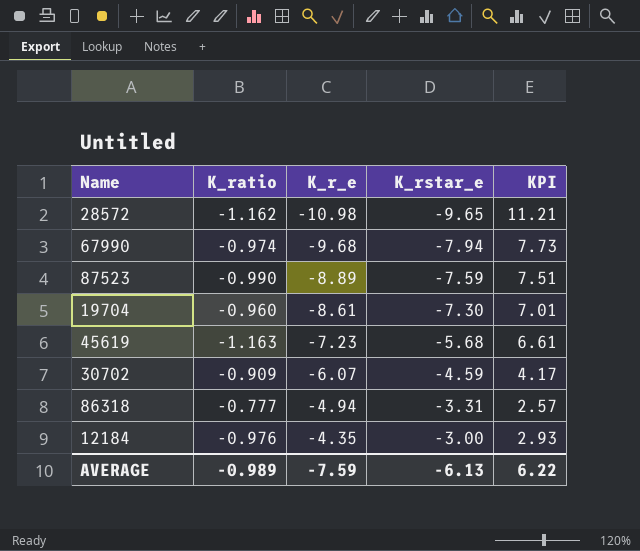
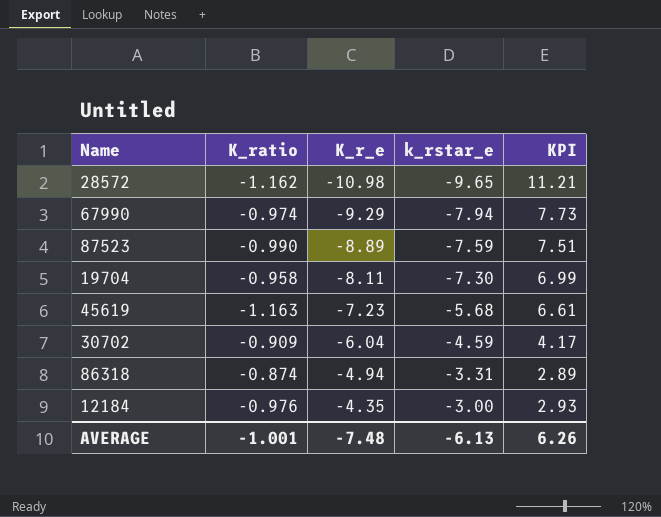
column name: K_rstar_e -> k_rstar_e
67990 | K_r_e: -9.68 -> -9.29
19704 | K_ratio: -0.960 -> -0.958
19704 | K_r_e: -8.61 -> -8.11
19704 | KPI: 7.01 -> 6.99
30702 | K_r_e: -6.07 -> -6.04
86318 | K_ratio: -0.777 -> -0.874
86318 | KPI: 2.57 -> 2.89
AVERAGE | K_ratio: -0.989 -> -1.001
AVERAGE | K_r_e: -7.59 -> -7.48
AVERAGE | KPI: 6.22 -> 6.26

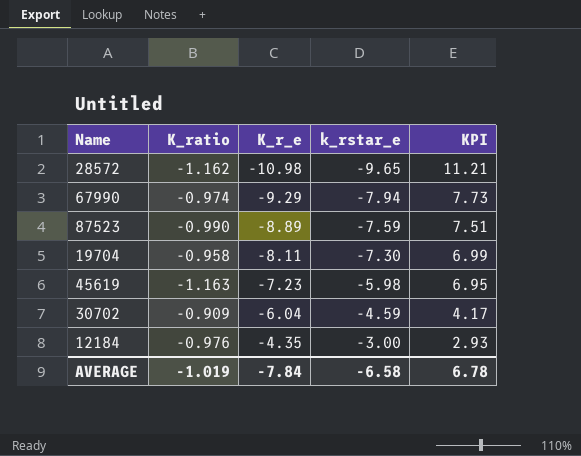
row 86318: -0.874 | -4.94 | -3.31 | 2.89 -> none
45619 | k_rstar_e: -5.68 -> -5.98
45619 | KPI: 6.61 -> 6.95
AVERAGE | K_ratio: -1.001 -> -1.019
AVERAGE | K_r_e: -7.48 -> -7.84
AVERAGE | k_rstar_e: -6.13 -> -6.58
AVERAGE | KPI: 6.26 -> 6.78

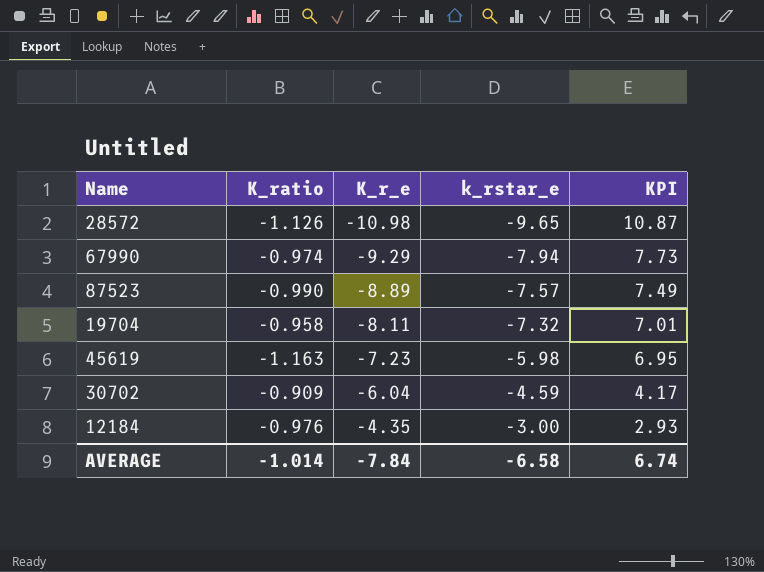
28572 | K_ratio: -1.162 -> -1.126
28572 | KPI: 11.21 -> 10.87
87523 | k_rstar_e: -7.59 -> -7.57
87523 | KPI: 7.51 -> 7.49
19704 | k_rstar_e: -7.30 -> -7.32
19704 | KPI: 6.99 -> 7.01
AVERAGE | K_ratio: -1.019 -> -1.014
AVERAGE | KPI: 6.78 -> 6.74

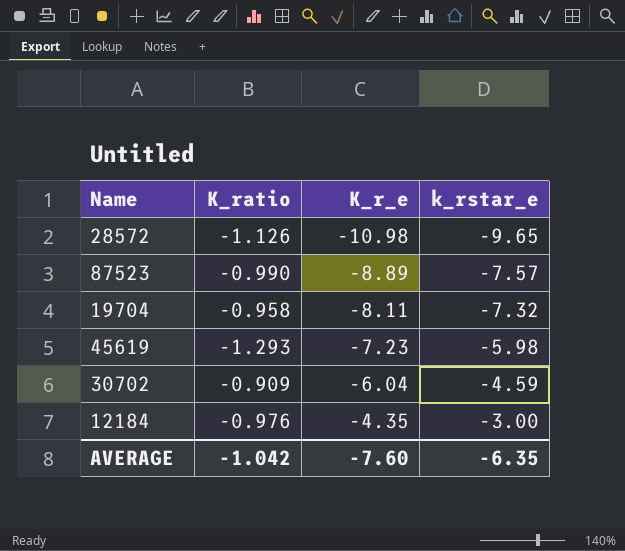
column KPI | formula: [K_ratio] * [k_rstar_e] -> none
row 67990: -0.974 | -9.29 | -7.94 | 7.73 -> none
45619 | K_ratio: -1.163 -> -1.293
AVERAGE | K_ratio: -1.014 -> -1.042
AVERAGE | K_r_e: -7.84 -> -7.60
AVERAGE | k_rstar_e: -6.58 -> -6.35

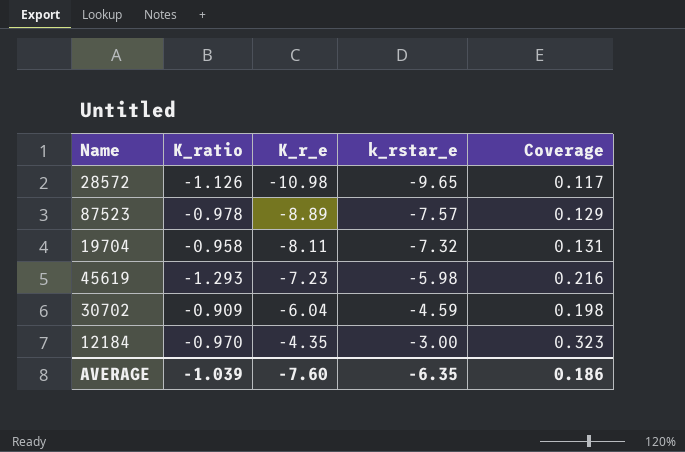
column Coverage | formula: none -> [K_ratio] / [k_rstar_e]
87523 | K_ratio: -0.990 -> -0.978
12184 | K_ratio: -0.976 -> -0.970
AVERAGE | K_ratio: -1.042 -> -1.039

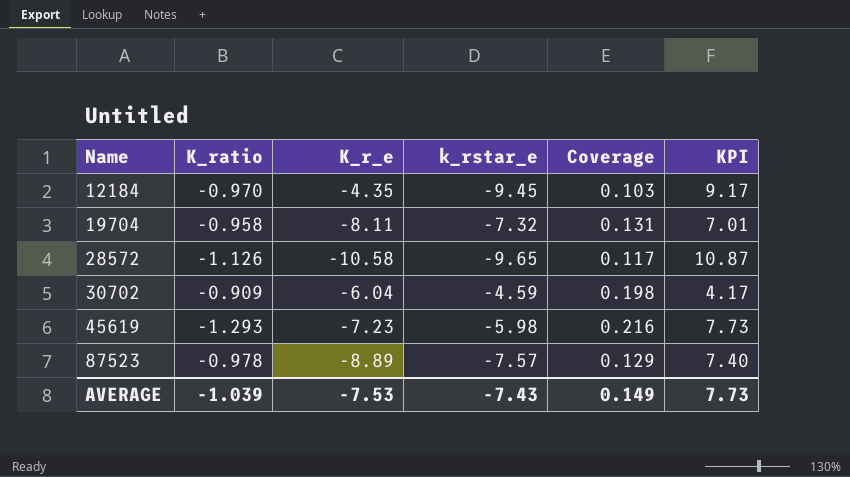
row order: K_r_e ascending -> Name ascending
column KPI | formula: none -> [K_ratio] * [k_rstar_e]
12184 | k_rstar_e: -3.00 -> -9.45
12184 | Coverage: 0.323 -> 0.103
28572 | K_r_e: -10.98 -> -10.58
AVERAGE | K_r_e: -7.60 -> -7.53
AVERAGE | k_rstar_e: -6.35 -> -7.43
AVERAGE | Coverage: 0.186 -> 0.149

